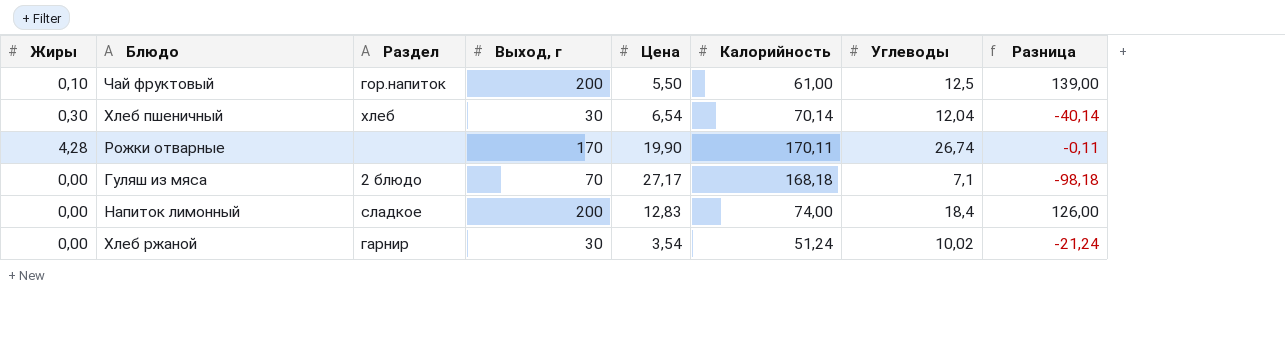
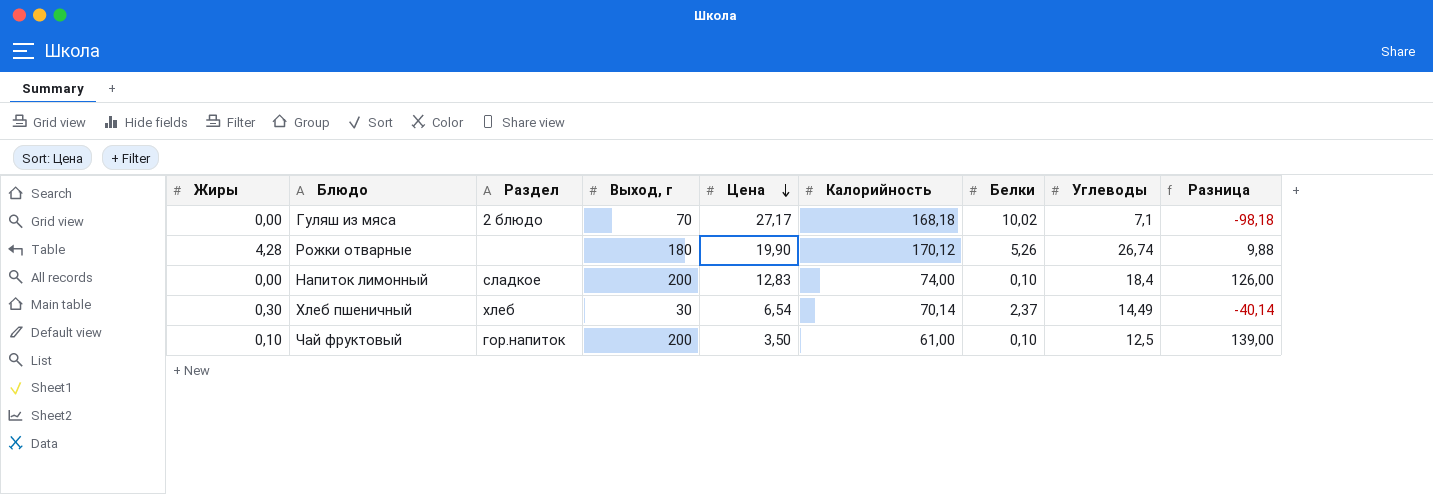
row order: none -> Цена descending
column Белки | position: none -> 7
row Хлеб ржаной: 0,00 | гарнир | 30 | 3,54 | 51,24 | 10,02 | -21,24 -> none
Рожки отварные | Выход, г: 170 -> 180
Рожки отварные | Калорийность: 170,11 -> 170,12
Рожки отварные | Разница: -0,11 -> 9,88
Хлеб пшеничный | Углеводы: 12,04 -> 14,49
Чай фруктовый | Цена: 5,50 -> 3,50

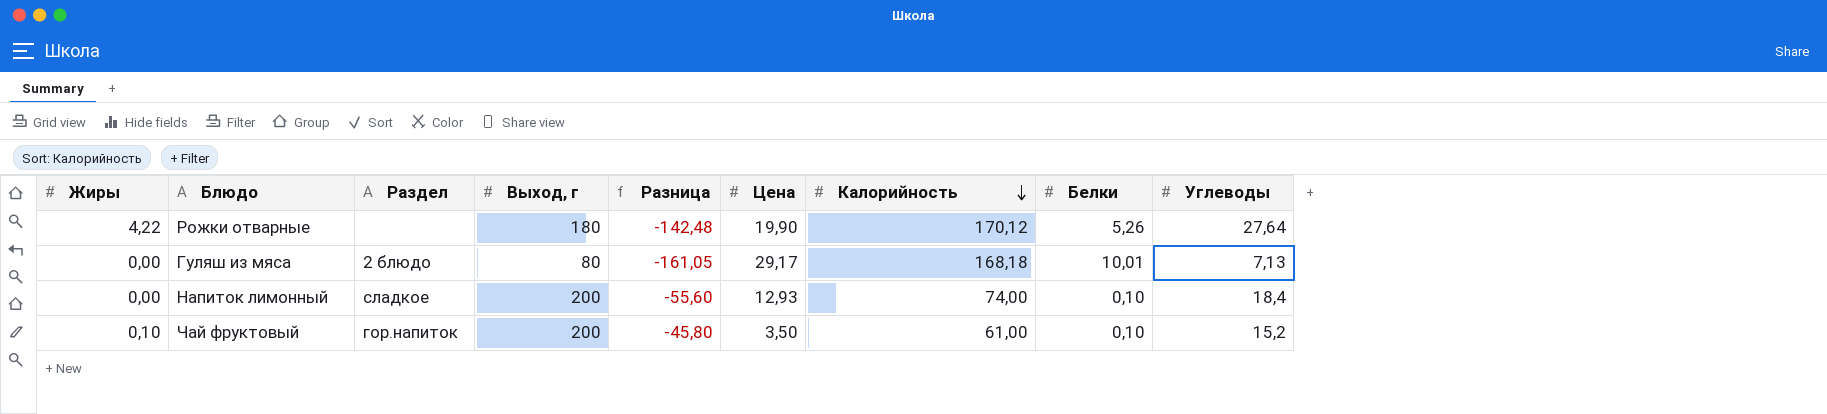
row order: Цена descending -> Калорийность descending
column Разница | formula: [Выход, г] - [Калорийность] -> [Углеводы] - [Калорийность]
column Разница | position: 9 -> 5
row Хлеб пшеничный: 0,30 | хлеб | 30 | 6,54 | 70,14 | 2,37 | 14,49 | -40,14 -> none
Рожки отварные | Жиры: 4,28 -> 4,22
Рожки отварные | Углеводы: 26,74 -> 27,64
Гуляш из мяса | Выход, г: 70 -> 80
Гуляш из мяса | Цена: 27,17 -> 29,17
Гуляш из мяса | Белки: 10,02 -> 10,01
Гуляш из мяса | Углеводы: 7,1 -> 7,13
Напиток лимонный | Цена: 12,83 -> 12,93
Чай фруктовый | Углеводы: 12,5 -> 15,2

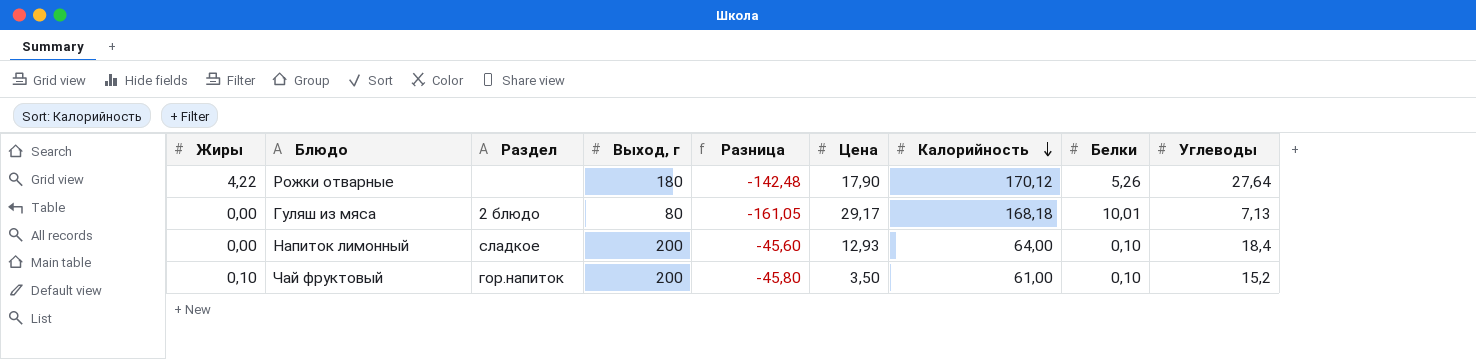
Рожки отварные | Цена: 19,90 -> 17,90
Напиток лимонный | Разница: -55,60 -> -45,60
Напиток лимонный | Калорийность: 74,00 -> 64,00

